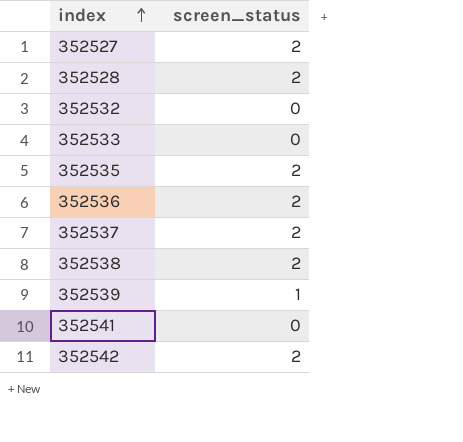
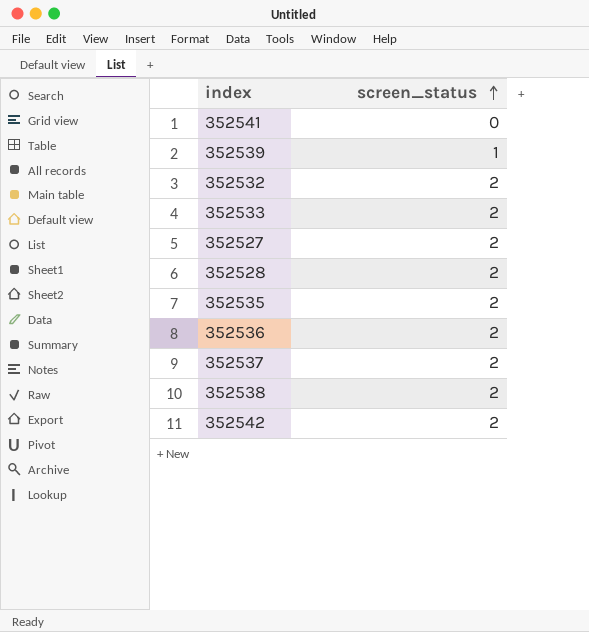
row order: index ascending -> screen_status ascending
352532 | screen_status: 0 -> 2
352533 | screen_status: 0 -> 2

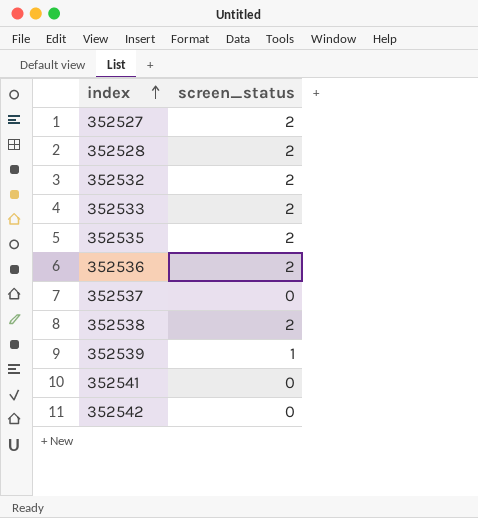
row order: screen_status ascending -> index ascending
352537 | screen_status: 2 -> 0
352542 | screen_status: 2 -> 0

